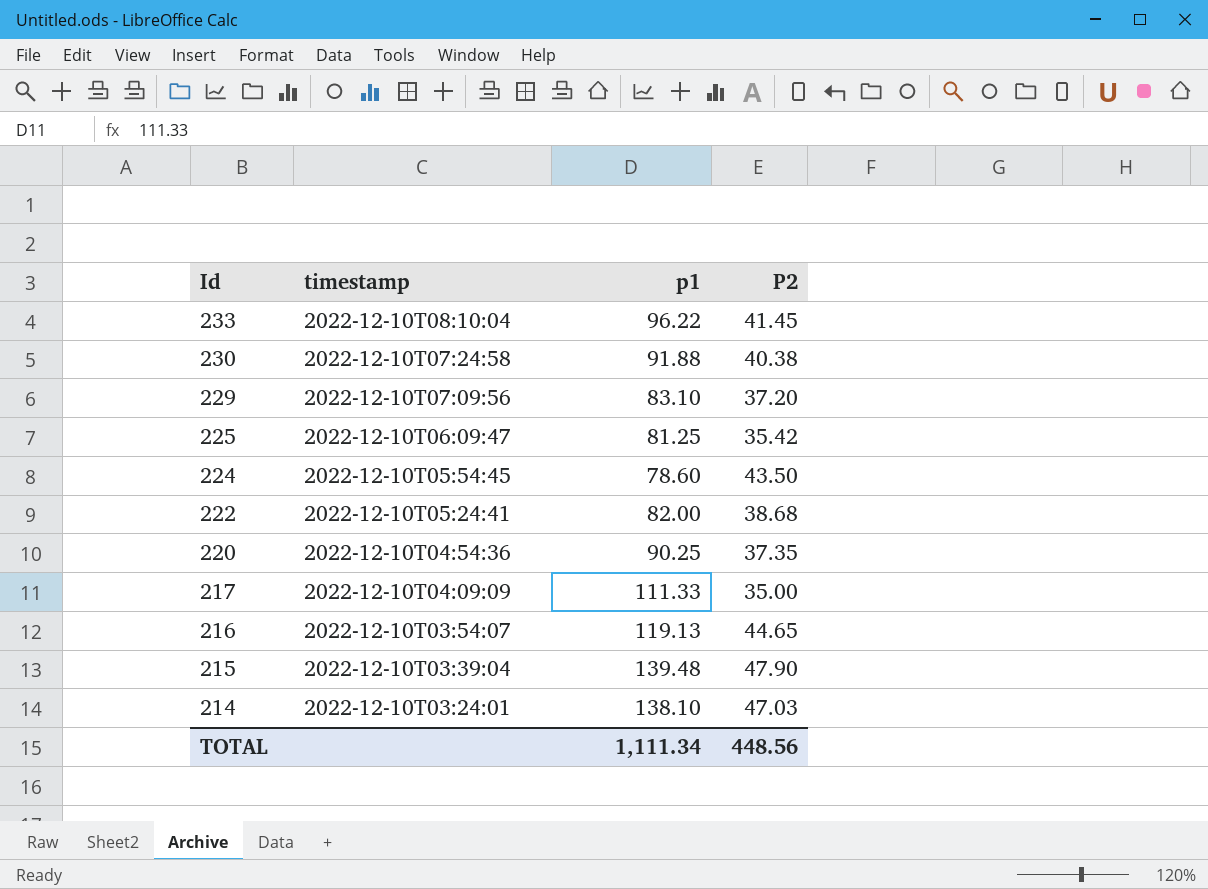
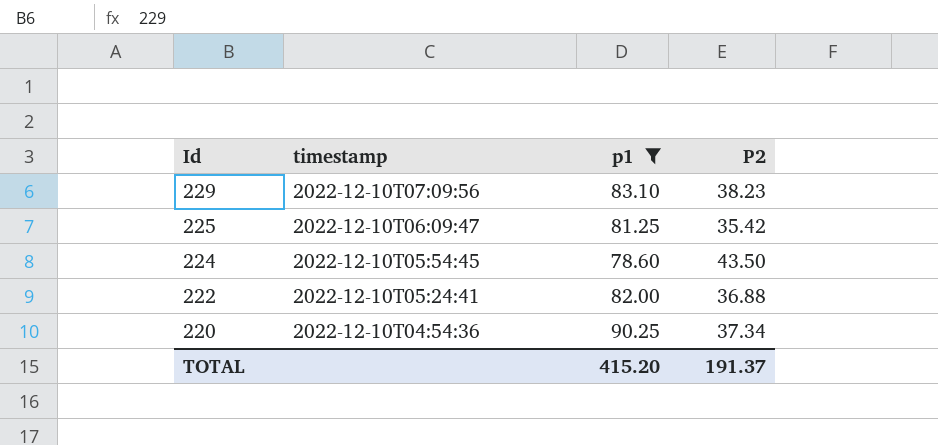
filter: none -> p1 <= 90.25
229 | P2: 37.20 -> 38.23
222 | P2: 38.68 -> 36.88
220 | P2: 37.35 -> 37.34
TOTAL | p1: 1,111.34 -> 415.20
TOTAL | P2: 448.56 -> 191.37

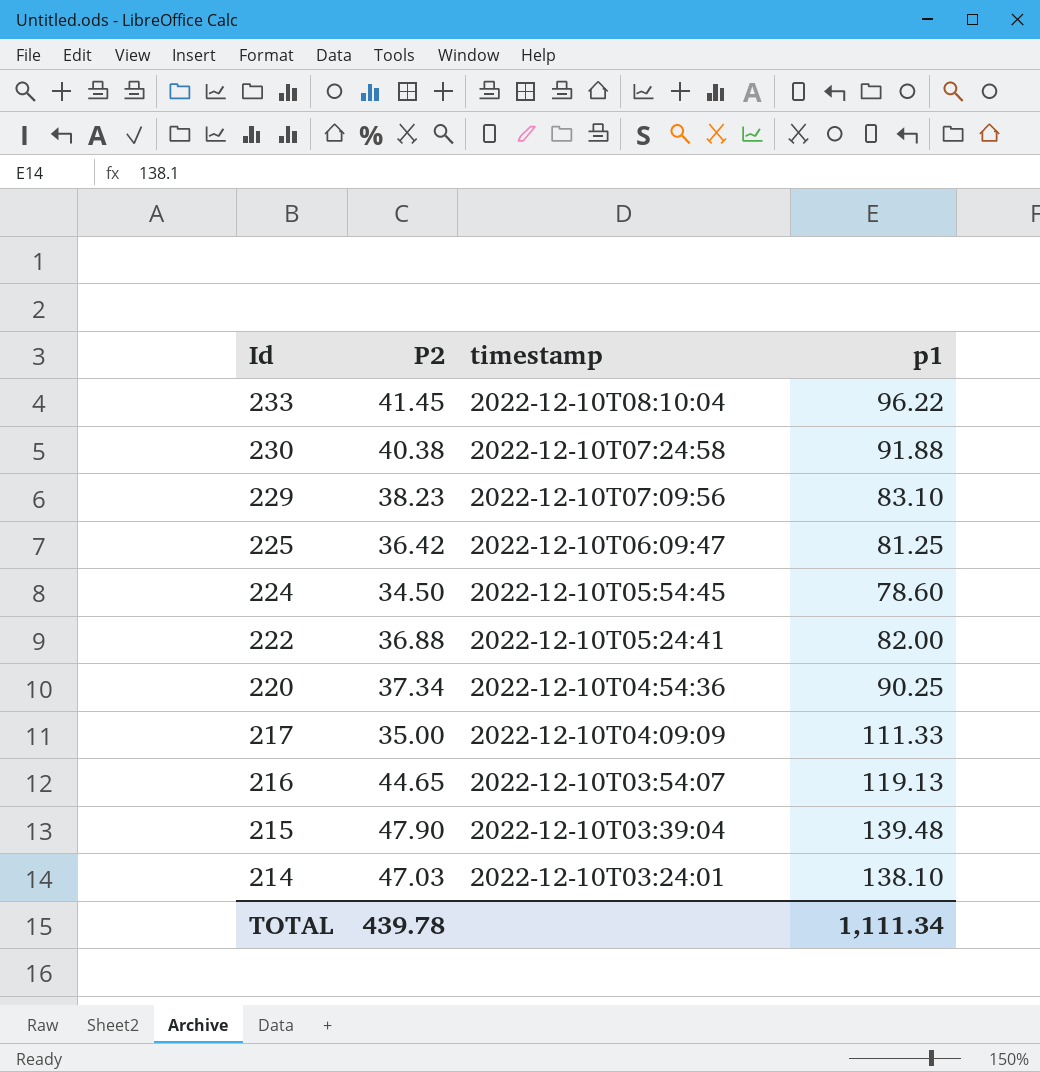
filter: p1 <= 90.25 -> none
column P2 | position: 4 -> 2
225 | P2: 35.42 -> 36.42
224 | P2: 43.50 -> 34.50
TOTAL | P2: 191.37 -> 439.78
TOTAL | p1: 415.20 -> 1,111.34

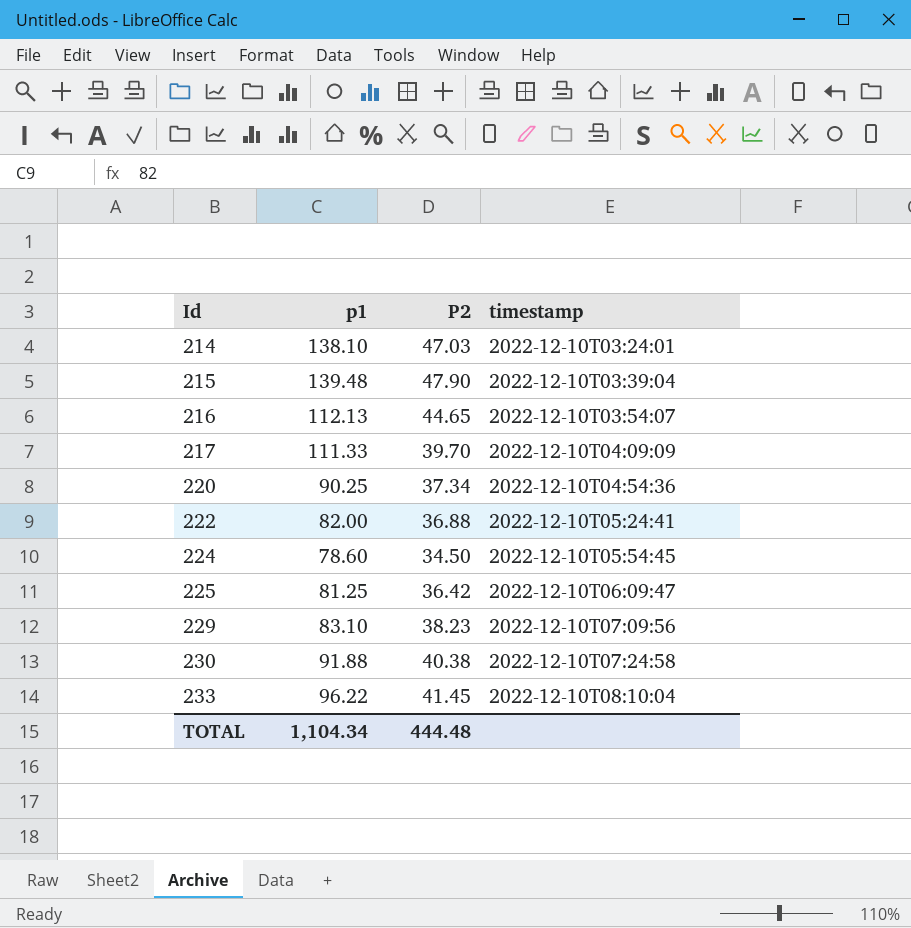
row order: Id descending -> Id ascending
column p1 | position: 4 -> 2
216 | p1: 119.13 -> 112.13
217 | P2: 35.00 -> 39.70
TOTAL | p1: 1,111.34 -> 1,104.34
TOTAL | P2: 439.78 -> 444.48

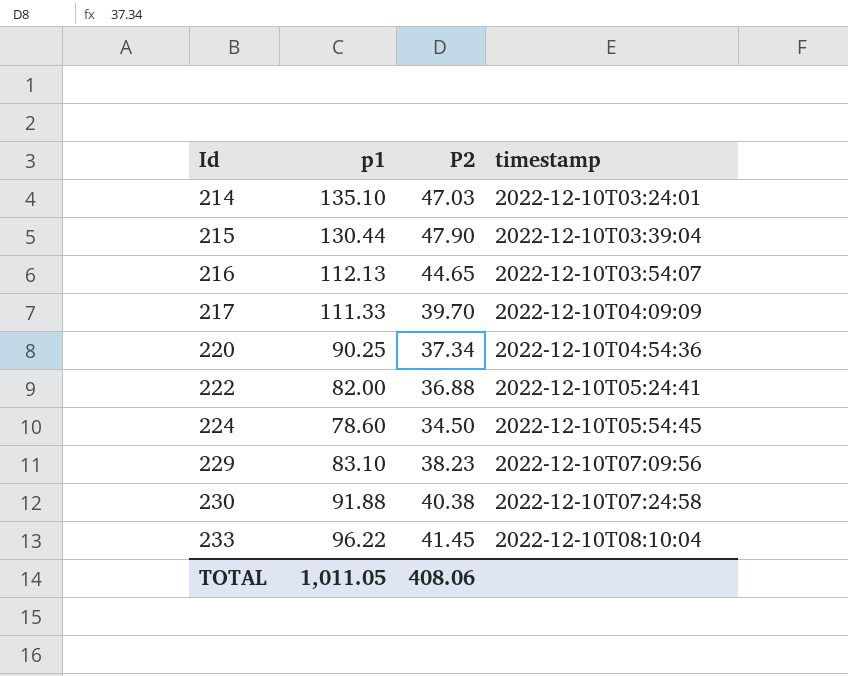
row 225: 81.25 | 36.42 | 2022-12-10T06:09:47 -> none
214 | p1: 138.10 -> 135.10
215 | p1: 139.48 -> 130.44
TOTAL | p1: 1,104.34 -> 1,011.05
TOTAL | P2: 444.48 -> 408.06

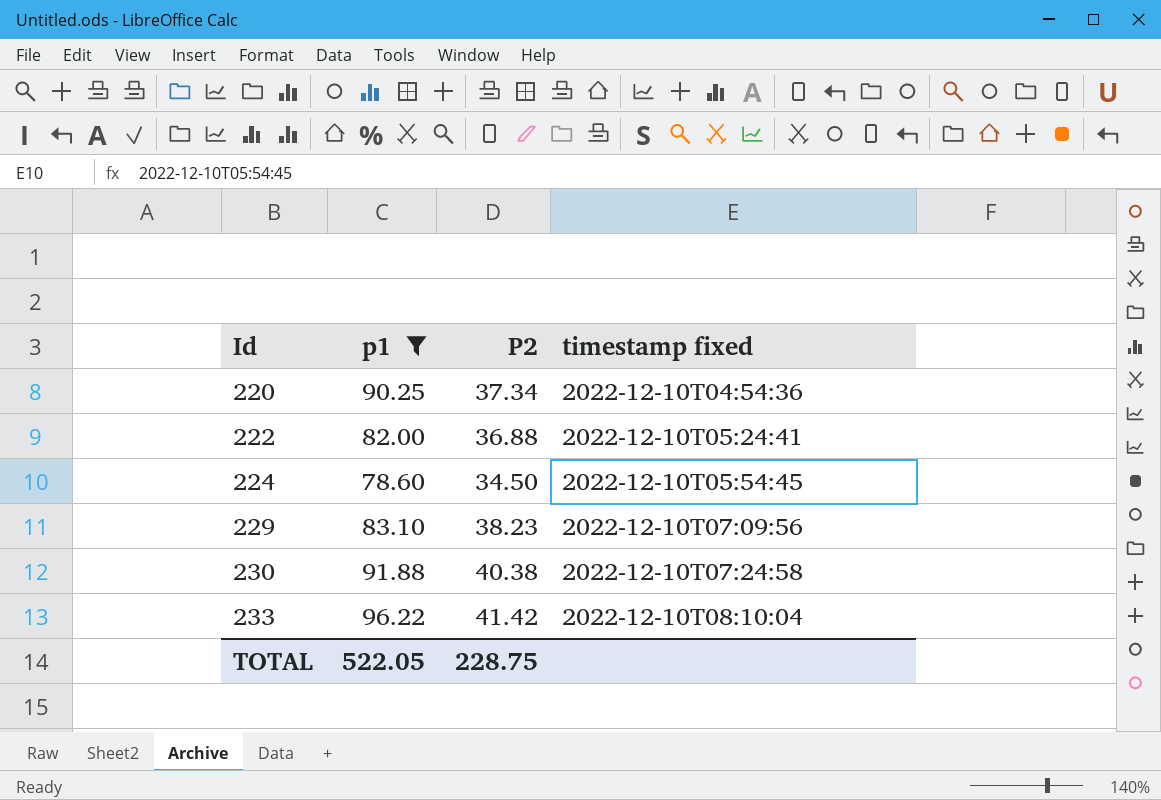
filter: none -> p1 <= 96.22
column name: timestamp -> timestamp fixed
233 | P2: 41.45 -> 41.42
TOTAL | p1: 1,011.05 -> 522.05
TOTAL | P2: 408.06 -> 228.75

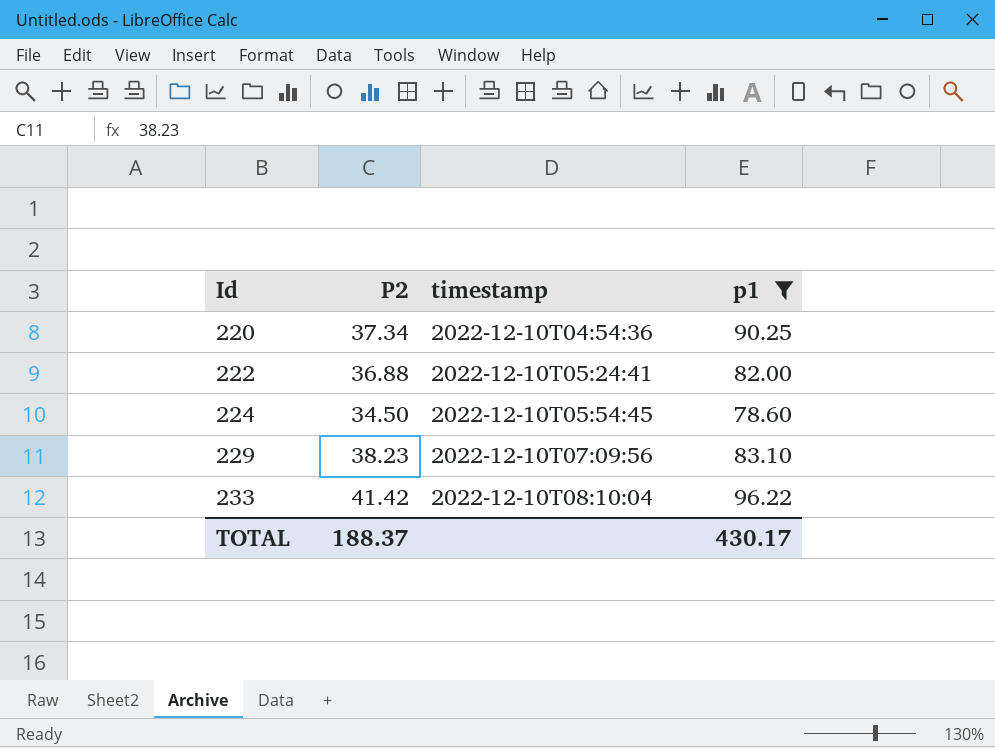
column name: timestamp fixed -> timestamp
column p1 | position: 2 -> 4
row 230: 91.88 | 40.38 | 2022-12-10T07:24:58 -> none
TOTAL | P2: 228.75 -> 188.37
TOTAL | p1: 522.05 -> 430.17

